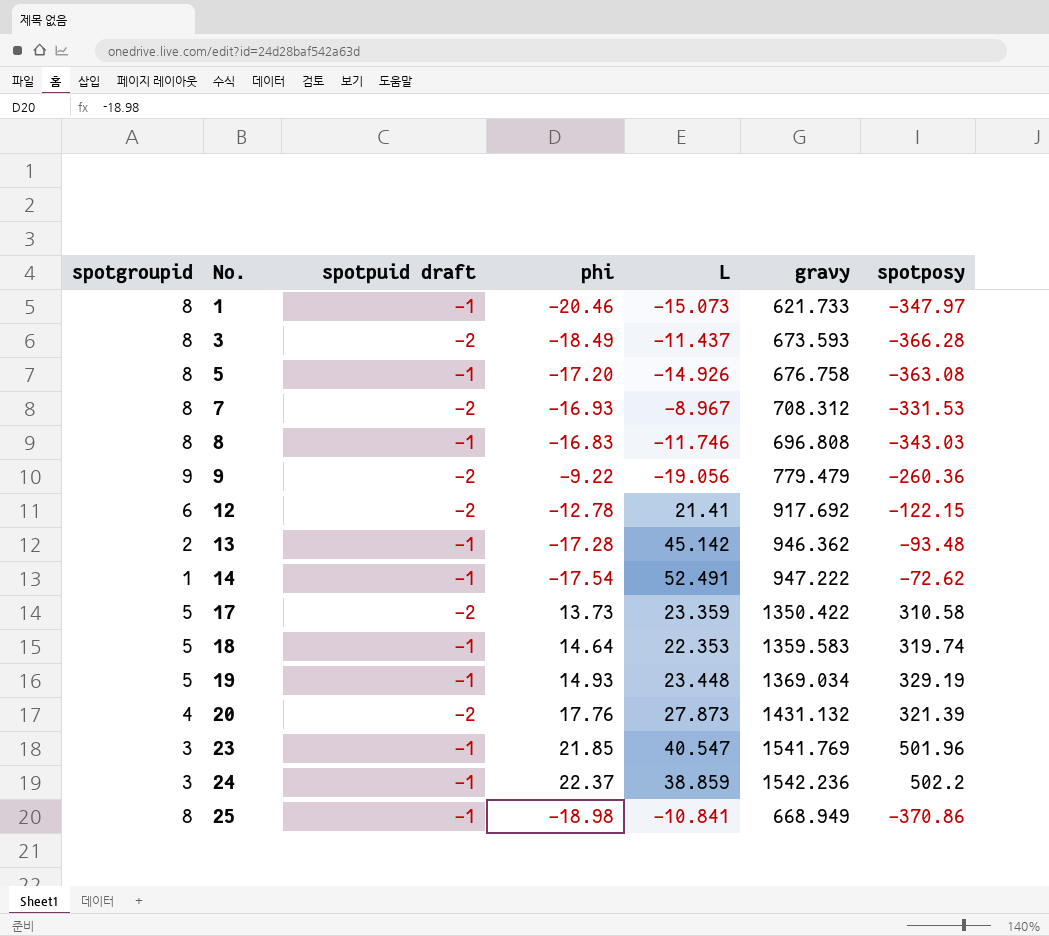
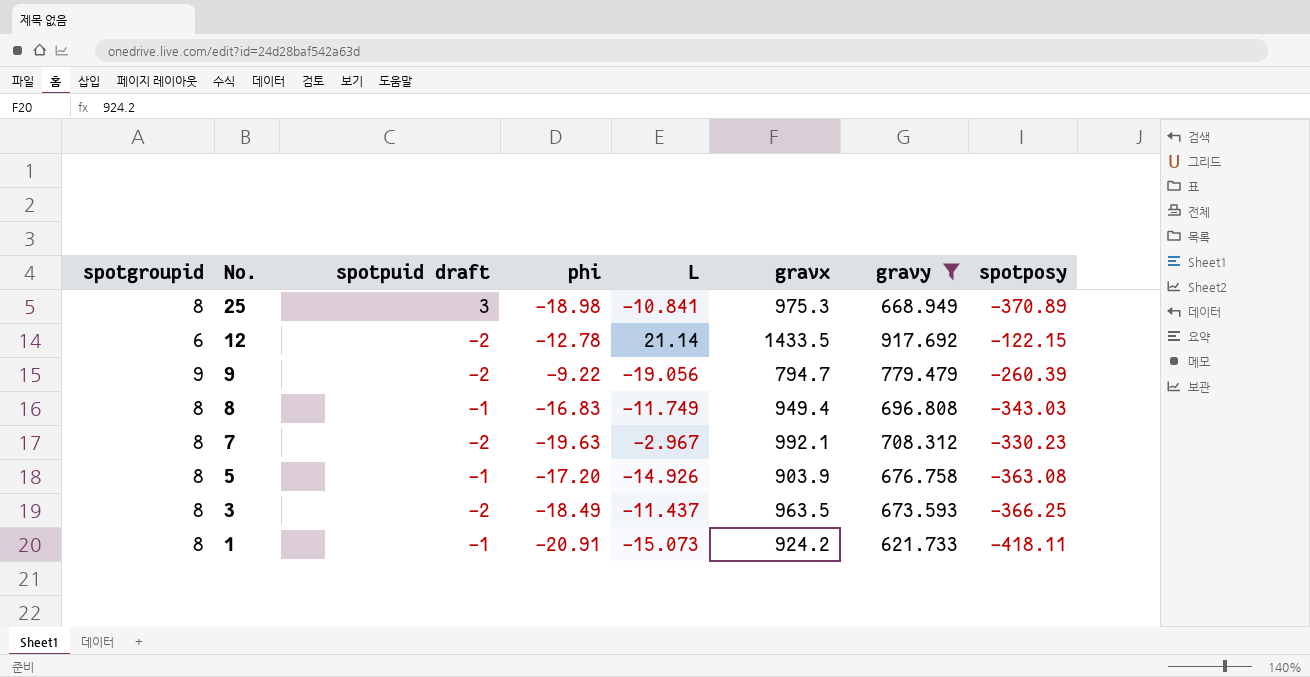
filter: none -> gravy <= 917.692
row order: No. ascending -> No. descending
column gravx | position: none -> 6
25 | spotpuid draft: -1 -> 3
25 | spotposy: -370.86 -> -370.89
12 | L: 21.41 -> 21.14
9 | spotposy: -260.36 -> -260.39
8 | L: -11.746 -> -11.749
7 | phi: -16.93 -> -19.63
7 | L: -8.967 -> -2.967
7 | spotposy: -331.53 -> -330.23
3 | spotposy: -366.28 -> -366.25
1 | phi: -20.46 -> -20.91
1 | spotposy: -347.97 -> -418.11

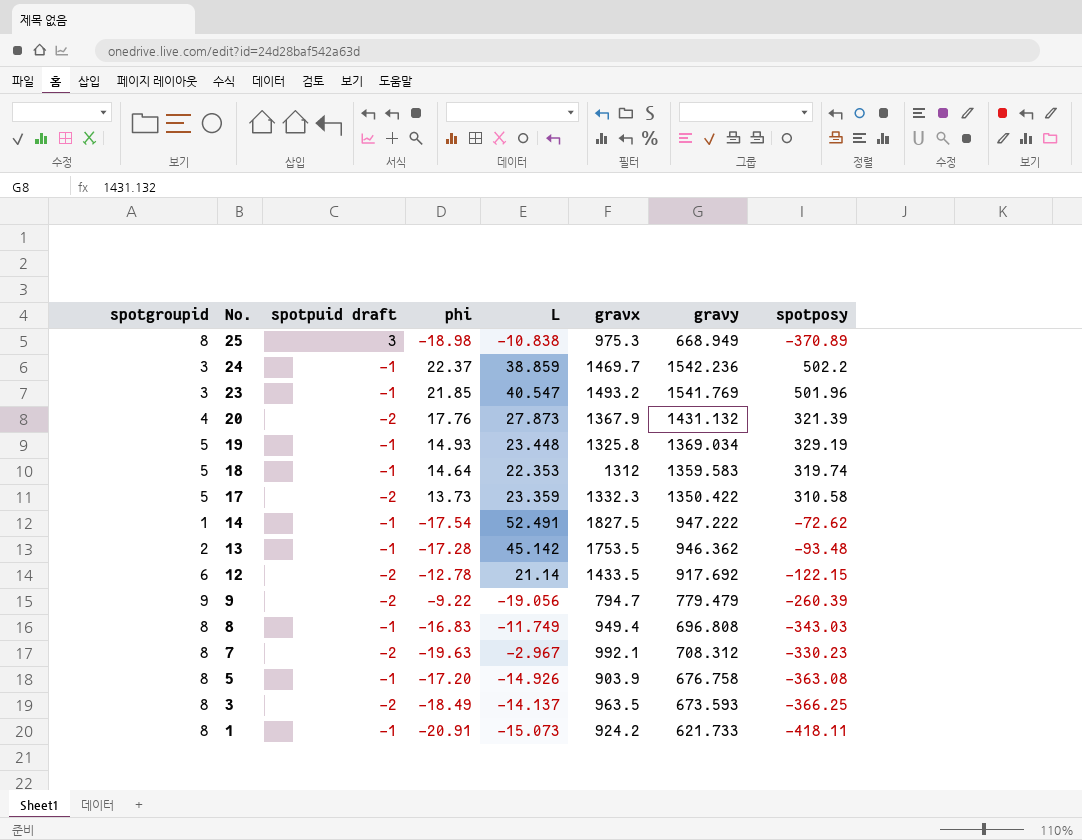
filter: gravy <= 917.692 -> none
25 | L: -10.841 -> -10.838
3 | L: -11.437 -> -14.137

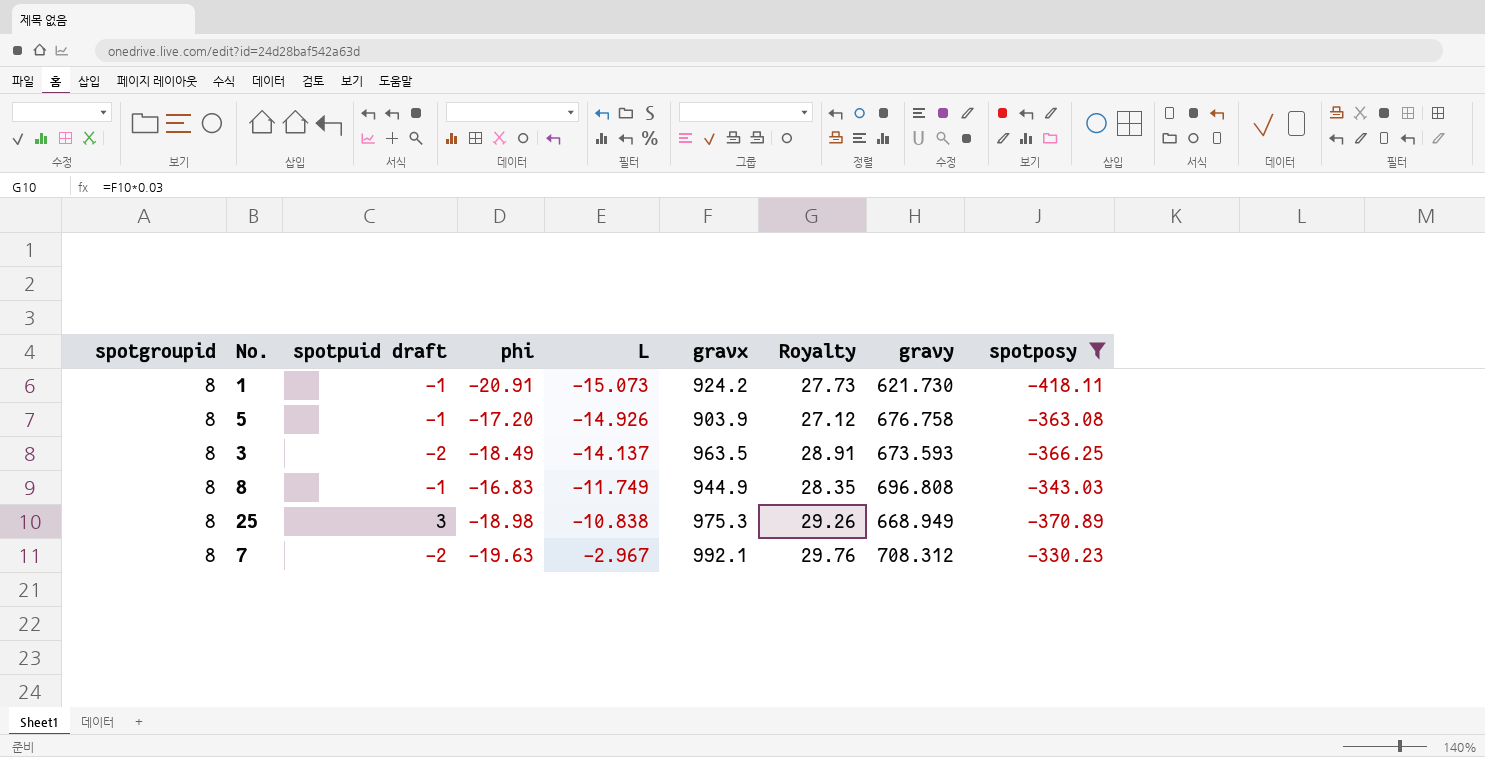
filter: none -> spotposy <= -330.23
row order: No. descending -> L ascending
column Royalty | formula: none -> [gravx] * 0.03
1 | gravy: 621.733 -> 621.730
8 | gravx: 949.4 -> 944.9

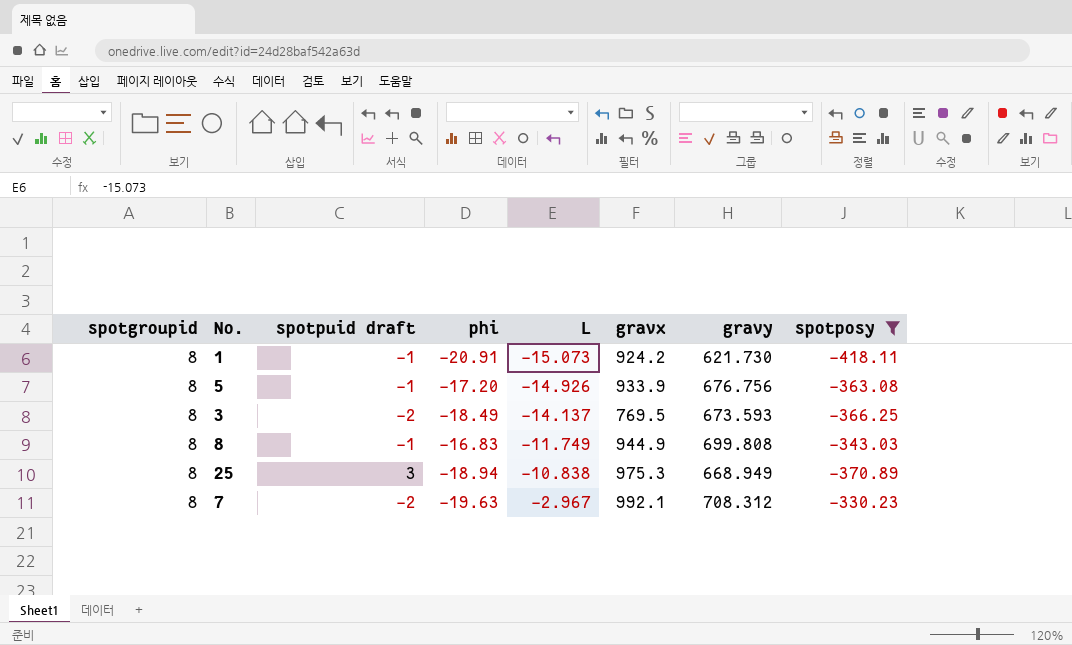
column Royalty | formula: [gravx] * 0.03 -> none
5 | gravx: 903.9 -> 933.9
5 | gravy: 676.758 -> 676.756
3 | gravx: 963.5 -> 769.5
8 | gravy: 696.808 -> 699.808
25 | phi: -18.98 -> -18.94

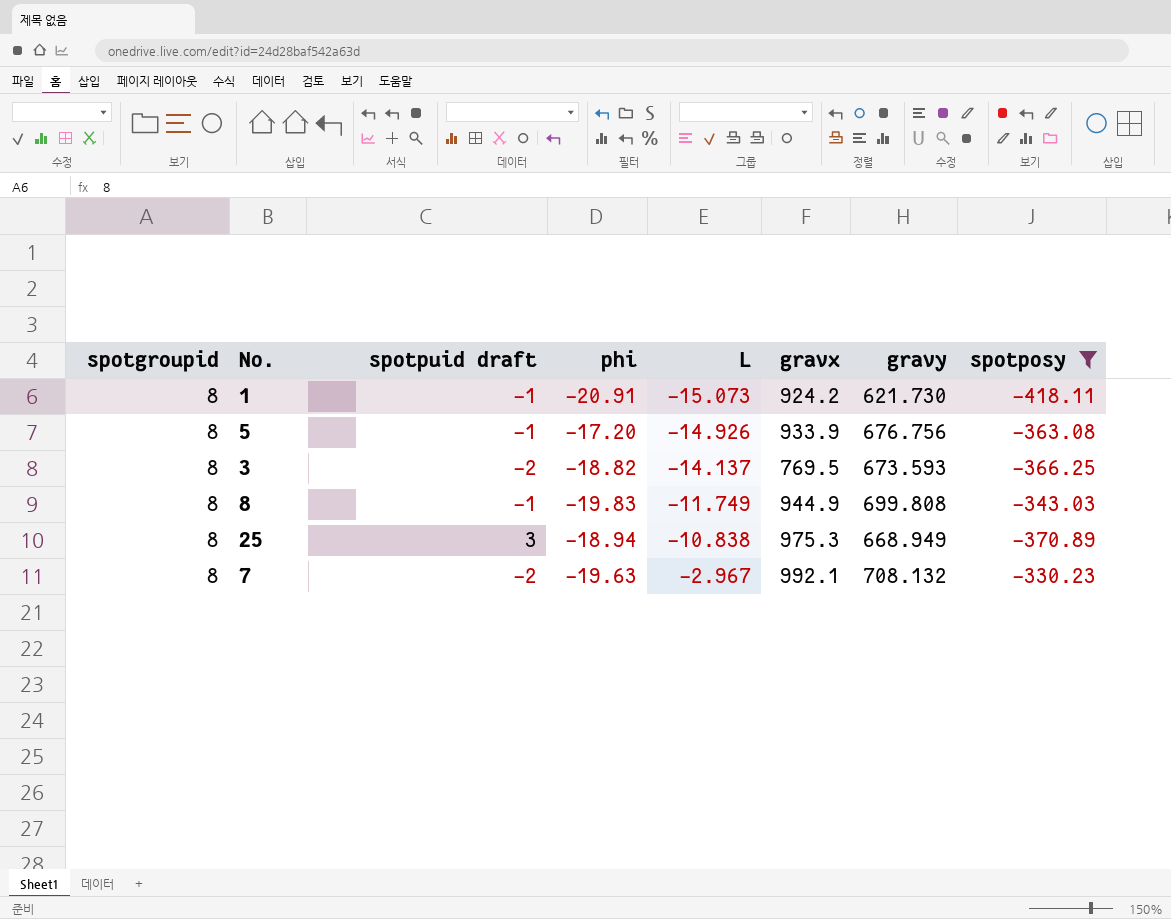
3 | phi: -18.49 -> -18.82
8 | phi: -16.83 -> -19.83
7 | gravy: 708.312 -> 708.132

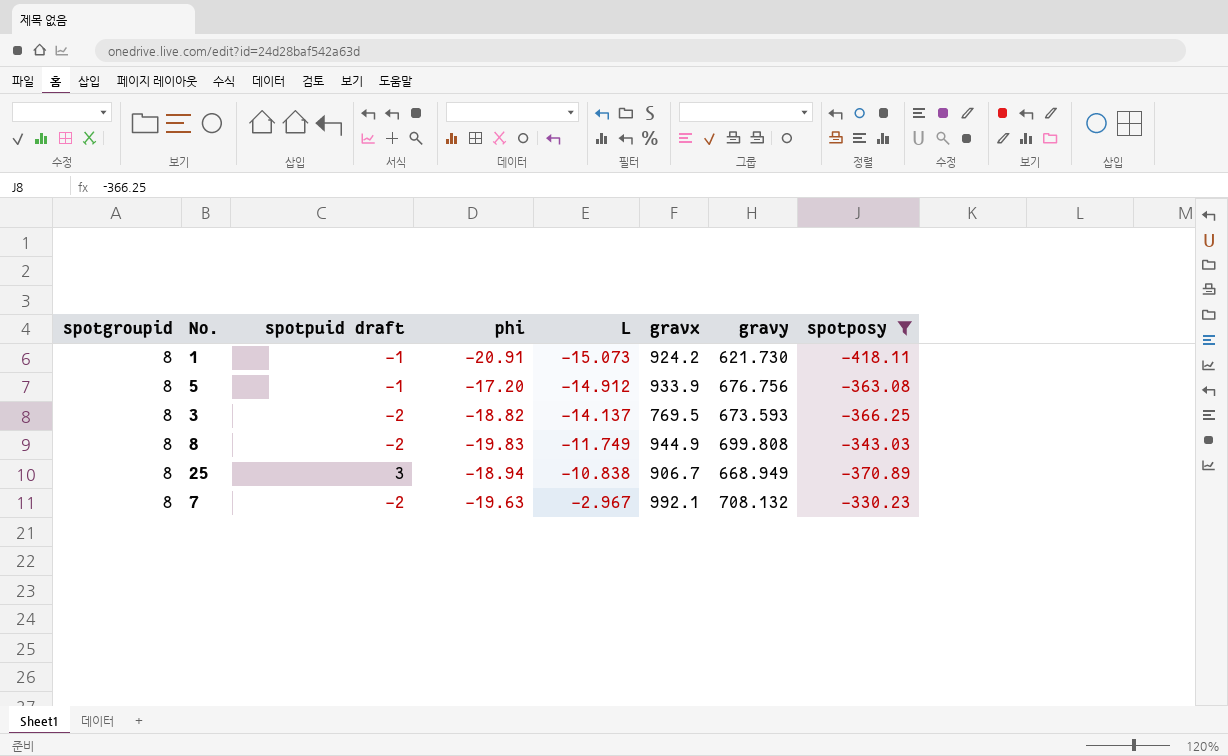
5 | L: -14.926 -> -14.912
8 | spotpuid draft: -1 -> -2
25 | gravx: 975.3 -> 906.7

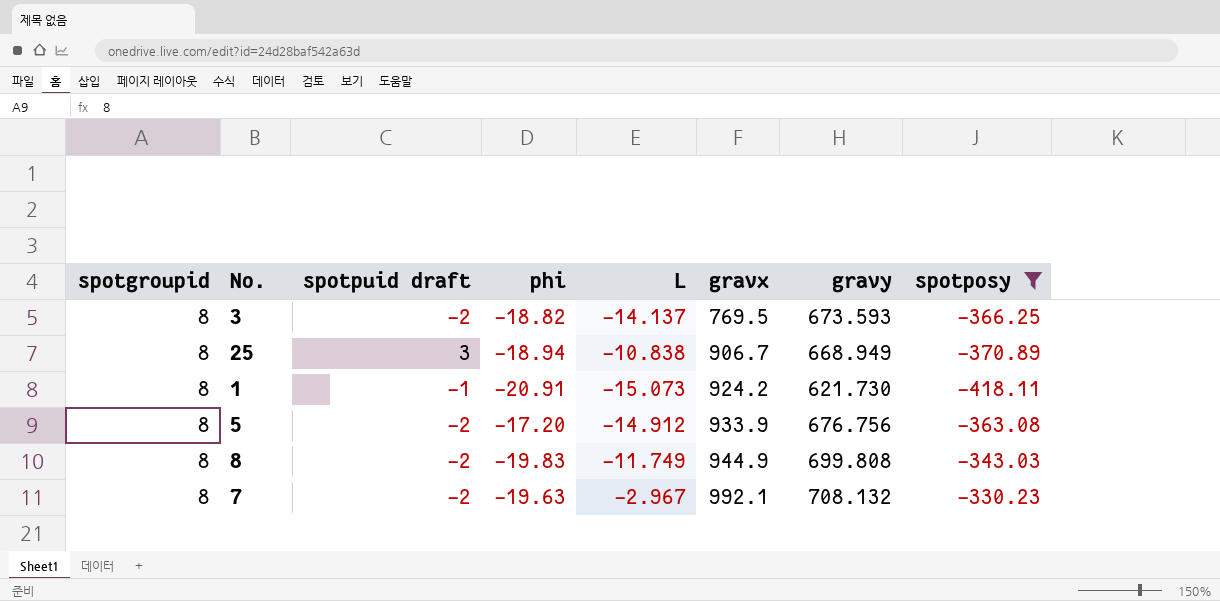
row order: L ascending -> gravx ascending
5 | spotpuid draft: -1 -> -2

